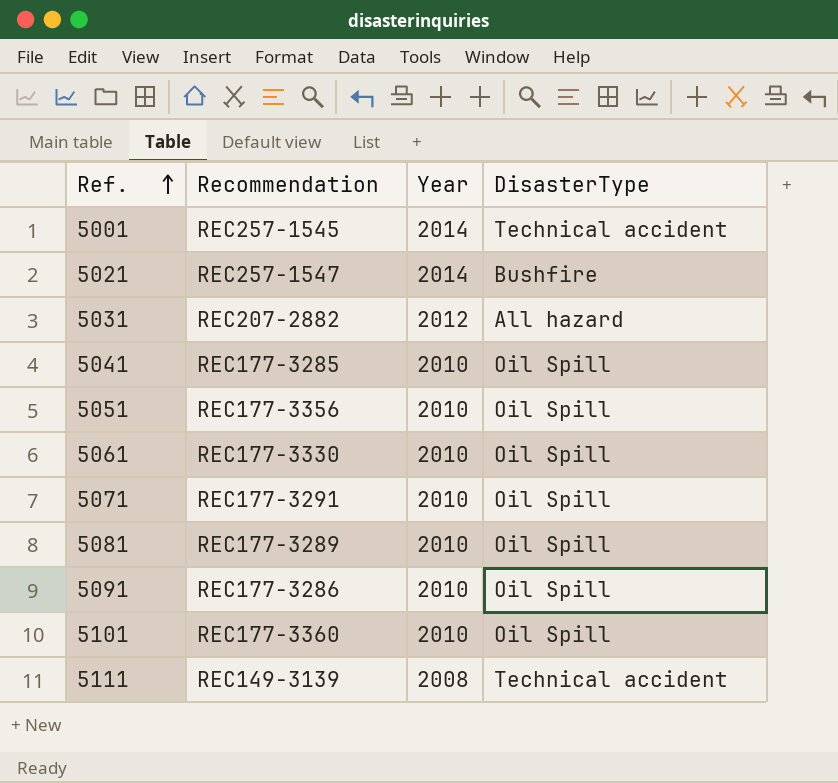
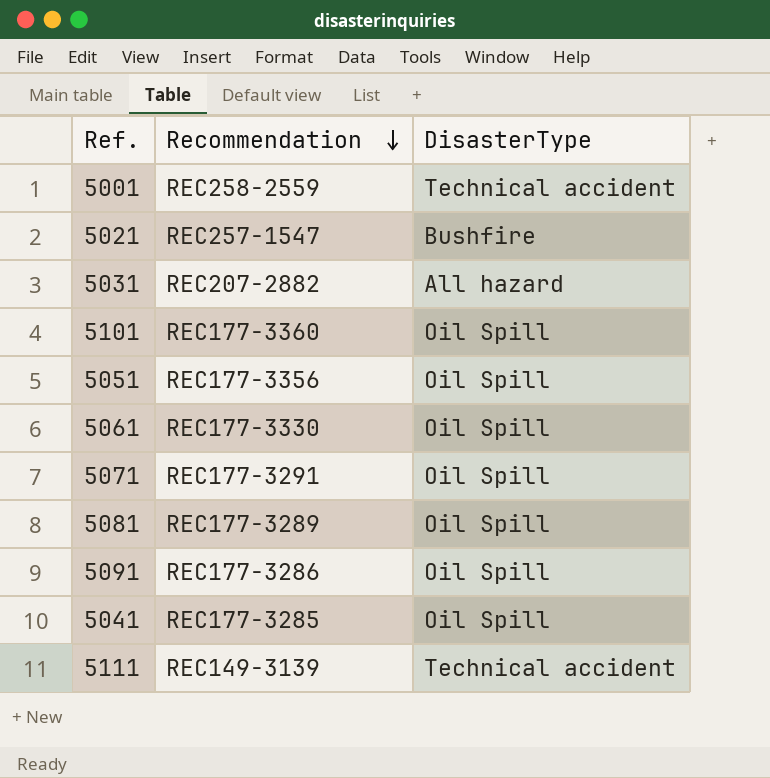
row order: Ref. ascending -> Recommendation descending
column Year | position: 3 -> none
5001 | Recommendation: REC257-1545 -> REC258-2559

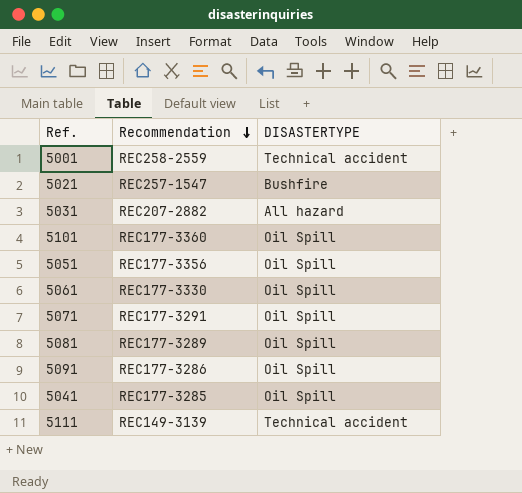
column name: DisasterType -> DISASTERTYPE

